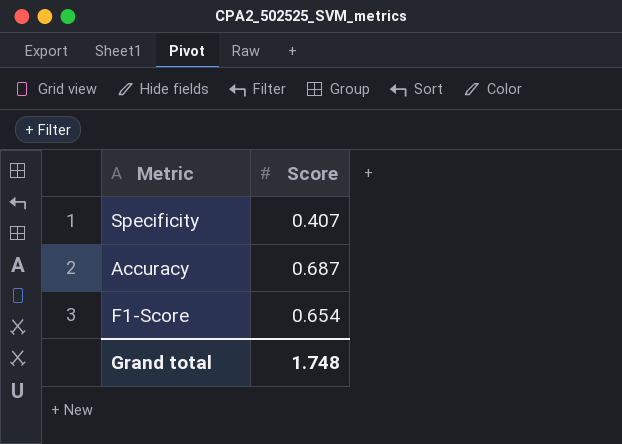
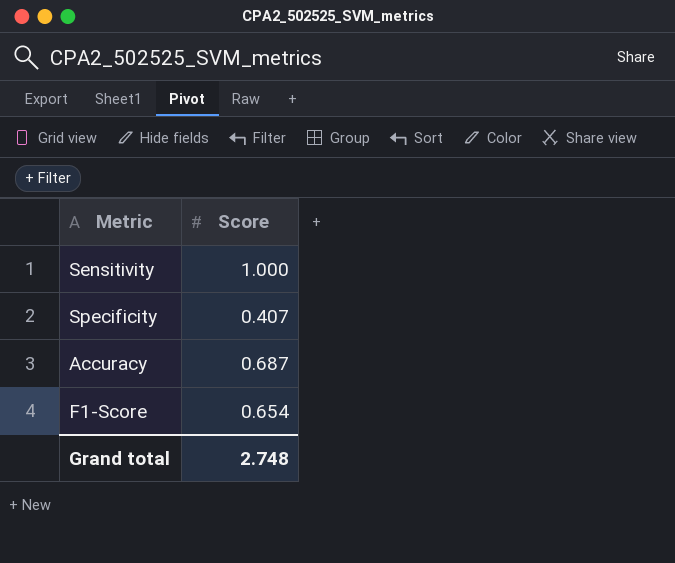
row Sensitivity: none -> 1.000
Grand total | Score: 1.748 -> 2.748

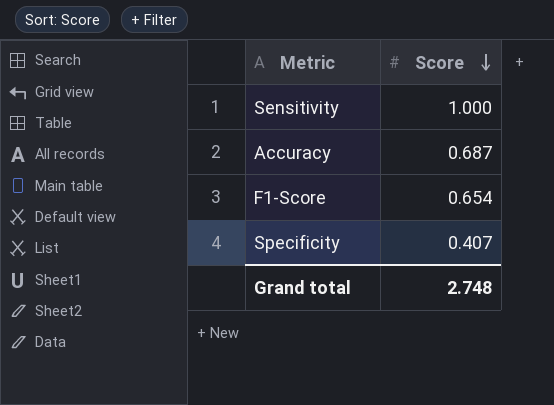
row order: none -> Score descending

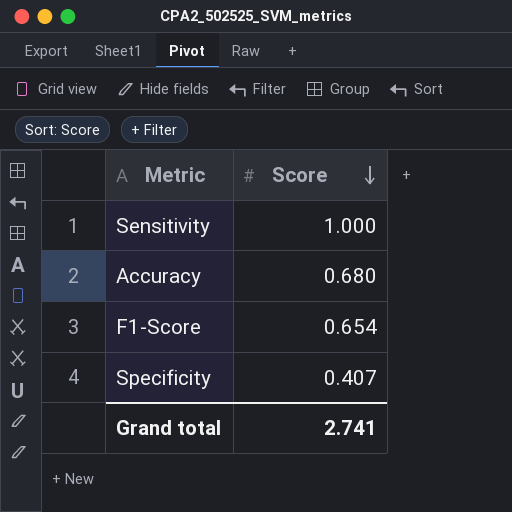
Accuracy | Score: 0.687 -> 0.680
Grand total | Score: 2.748 -> 2.741

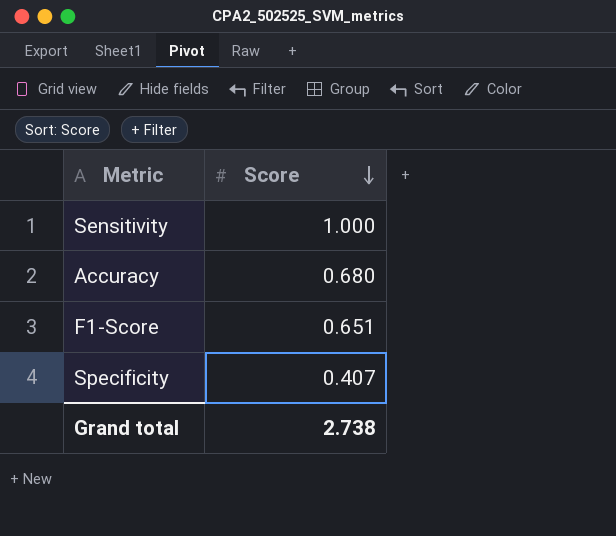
F1-Score | Score: 0.654 -> 0.651
Grand total | Score: 2.741 -> 2.738

